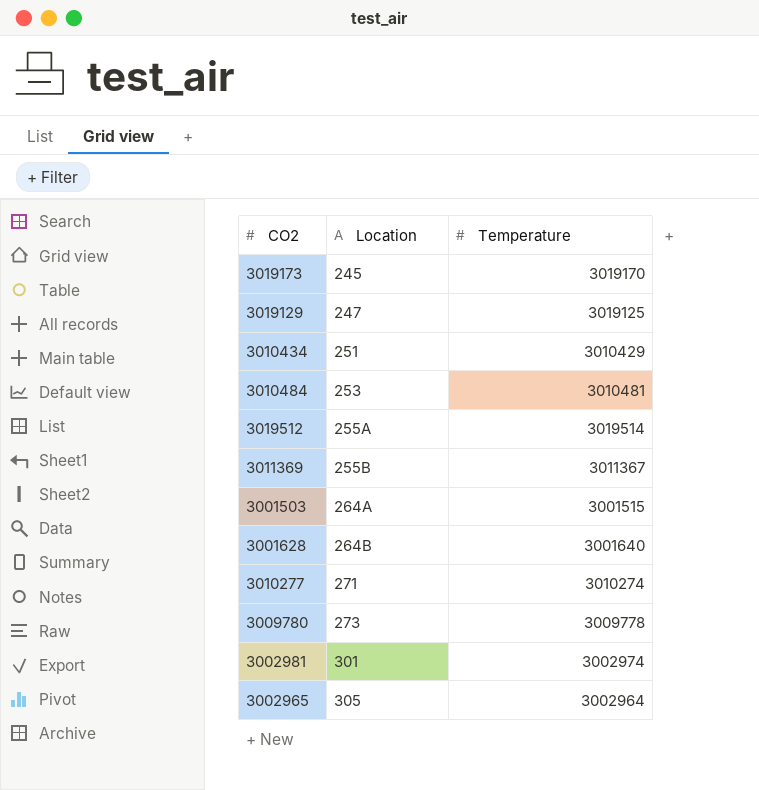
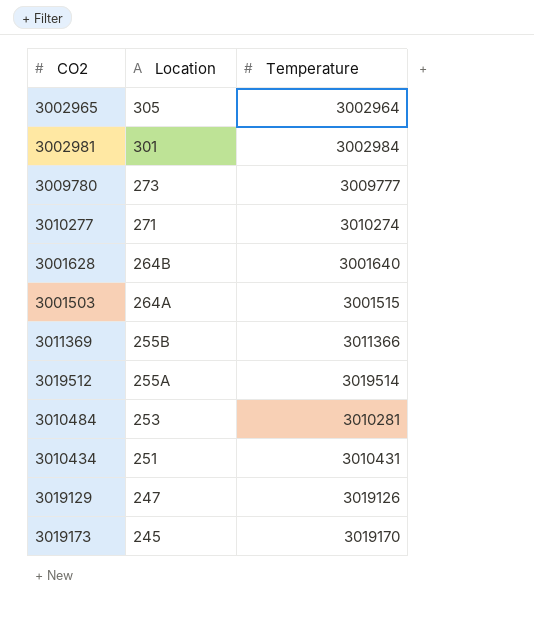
row order: Location ascending -> Location descending
3002981 | Temperature: 3002974 -> 3002984
3009780 | Temperature: 3009778 -> 3009777
3011369 | Temperature: 3011367 -> 3011366
3010484 | Temperature: 3010481 -> 3010281
3010434 | Temperature: 3010429 -> 3010431
3019129 | Temperature: 3019125 -> 3019126

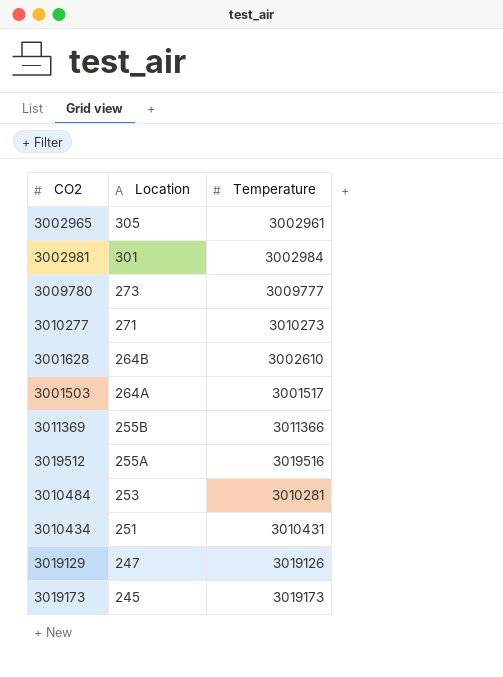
3002965 | Temperature: 3002964 -> 3002961
3010277 | Temperature: 3010274 -> 3010273
3001628 | Temperature: 3001640 -> 3002610
3001503 | Temperature: 3001515 -> 3001517
3019512 | Temperature: 3019514 -> 3019516
3019173 | Temperature: 3019170 -> 3019173

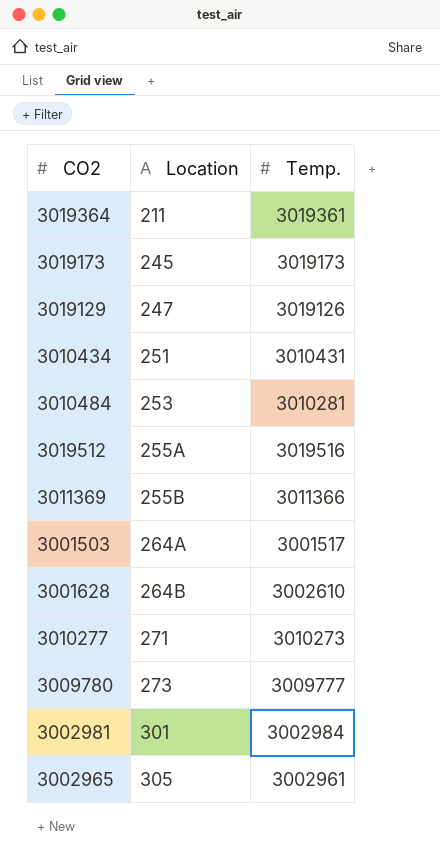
row order: Location descending -> Location ascending
column name: Temperature -> Temp.
row 3019364: none -> 211 | 3019361

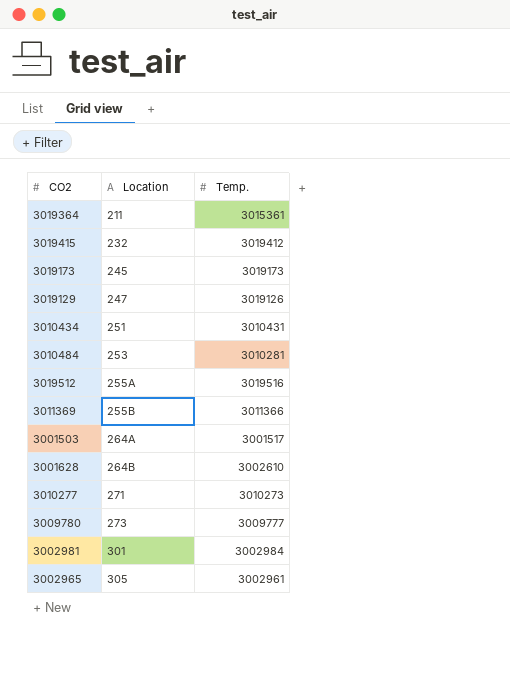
3019364 | Temp.: 3019361 -> 3015361
row 3019415: none -> 232 | 3019412

